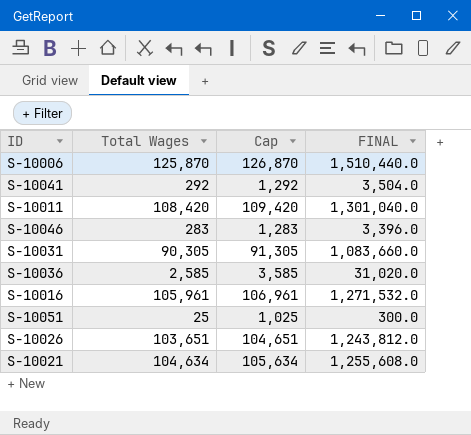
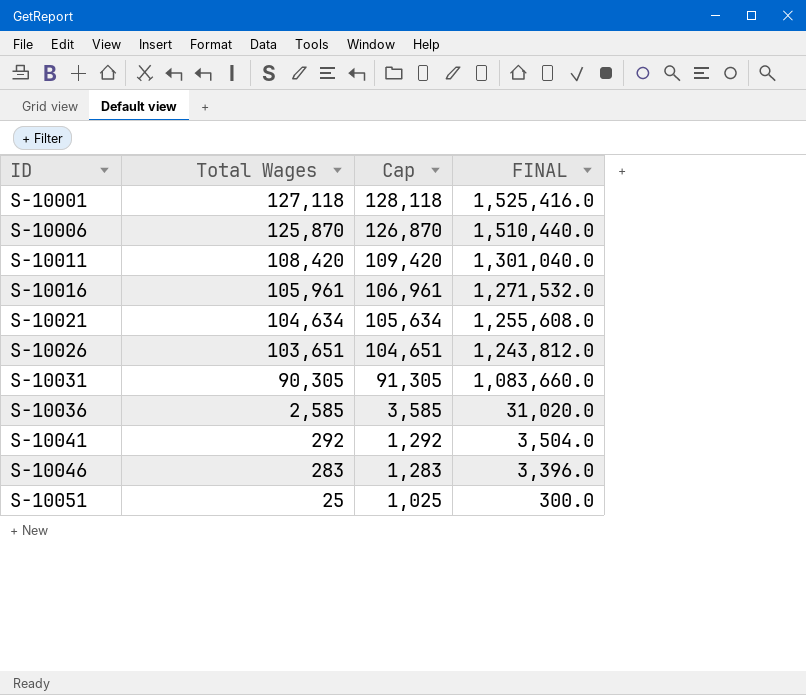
row order: none -> ID ascending
row S-10001: none -> 127,118 | 128,118 | 1,525,416.0

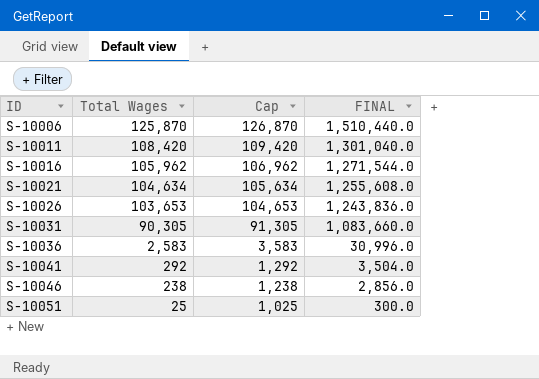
row S-10001: 127,118 | 128,118 | 1,525,416.0 -> none
S-10016 | Total Wages: 105,961 -> 105,962
S-10016 | Cap: 106,961 -> 106,962
S-10016 | FINAL: 1,271,532.0 -> 1,271,544.0
S-10026 | Total Wages: 103,651 -> 103,653
S-10026 | Cap: 104,651 -> 104,653
S-10026 | FINAL: 1,243,812.0 -> 1,243,836.0
S-10036 | Total Wages: 2,585 -> 2,583
S-10036 | Cap: 3,585 -> 3,583
S-10036 | FINAL: 31,020.0 -> 30,996.0
S-10046 | Total Wages: 283 -> 238
S-10046 | Cap: 1,283 -> 1,238
S-10046 | FINAL: 3,396.0 -> 2,856.0

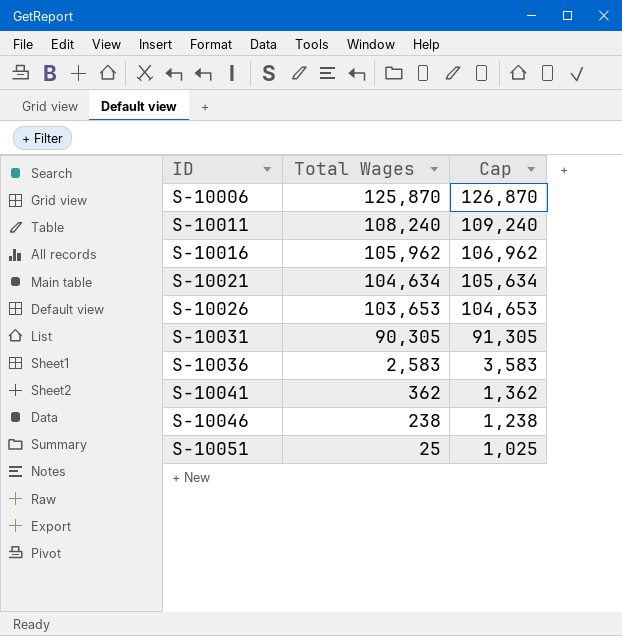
column FINAL | formula: [Total Wages] * 12 -> none
S-10011 | Total Wages: 108,420 -> 108,240
S-10011 | Cap: 109,420 -> 109,240
S-10041 | Total Wages: 292 -> 362
S-10041 | Cap: 1,292 -> 1,362

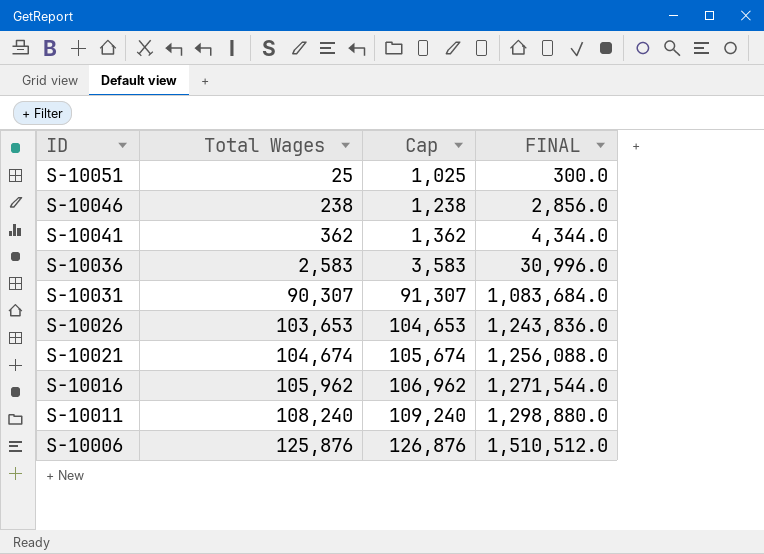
row order: ID ascending -> ID descending
column FINAL | formula: none -> [Total Wages] * 12
S-10031 | Total Wages: 90,305 -> 90,307
S-10031 | Cap: 91,305 -> 91,307
S-10021 | Total Wages: 104,634 -> 104,674
S-10021 | Cap: 105,634 -> 105,674
S-10006 | Total Wages: 125,870 -> 125,876
S-10006 | Cap: 126,870 -> 126,876

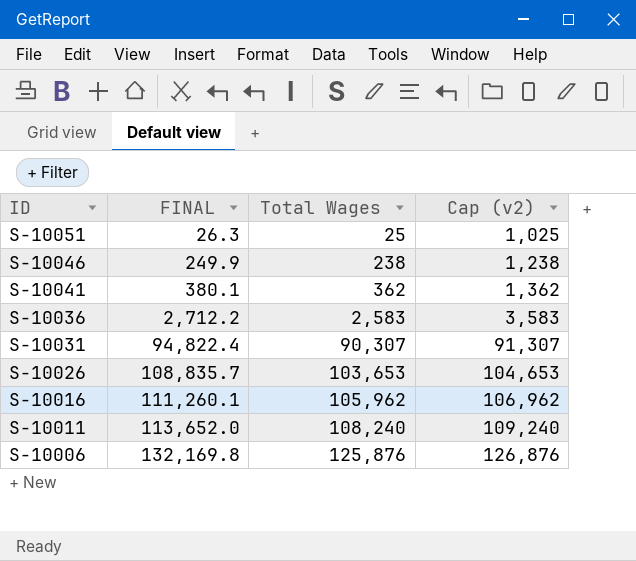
column FINAL | formula: [Total Wages] * 12 -> [Total Wages] * 1.05
column FINAL | position: 4 -> 2
column name: Cap -> Cap (v2)
row S-10021: 104,674 | 105,674 | 1,256,088.0 -> none

